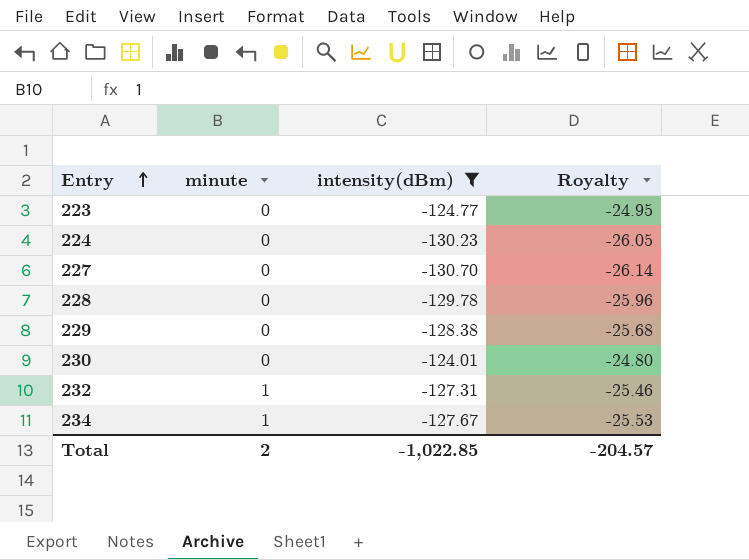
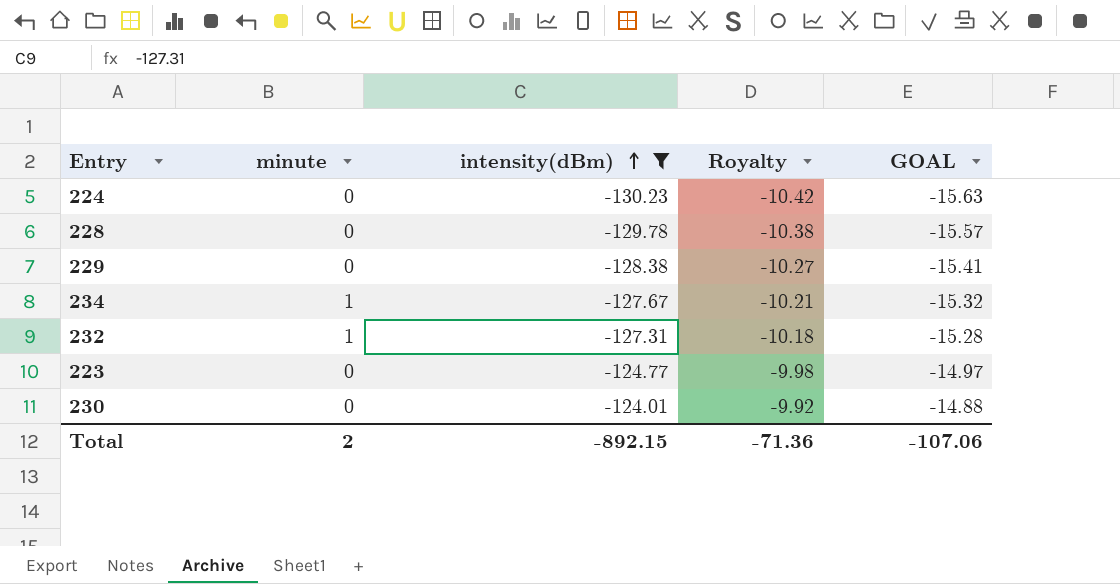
row order: Entry ascending -> intensity(dBm) ascending
column Royalty | formula: [intensity(dBm)] * 0.2 -> [intensity(dBm)] * 0.08
column GOAL | formula: none -> [intensity(dBm)] * 0.12
row 227: 0 | -130.70 | -26.14 -> none
Total | intensity(dBm): -1,022.85 -> -892.15
Total | Royalty: -204.57 -> -71.36

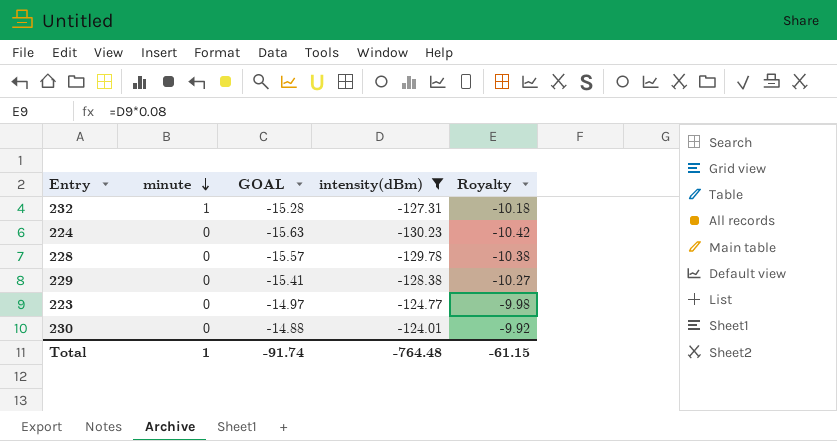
row order: intensity(dBm) ascending -> minute descending
column GOAL | position: 5 -> 3
row 234: 1 | -127.67 | -10.21 | -15.32 -> none
Total | minute: 2 -> 1
Total | GOAL: -107.06 -> -91.74
Total | intensity(dBm): -892.15 -> -764.48
Total | Royalty: -71.36 -> -61.15

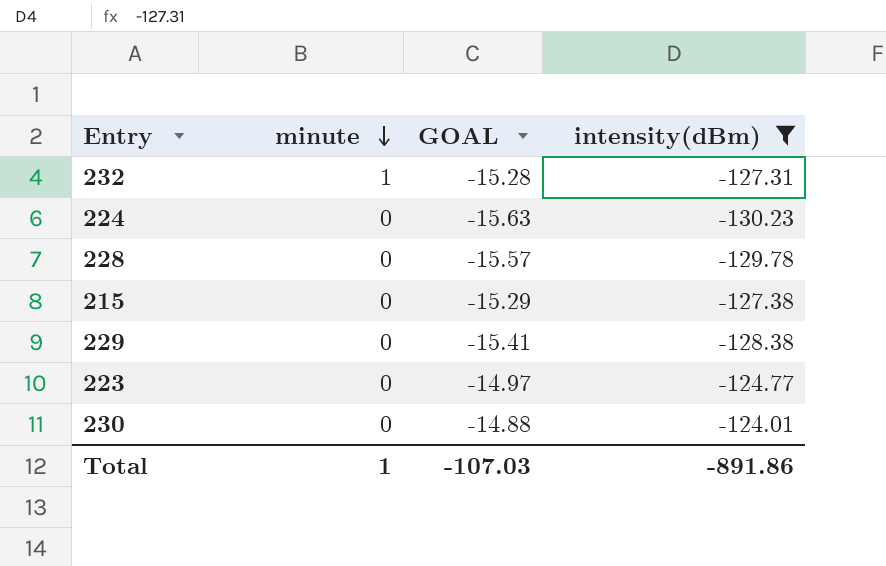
column Royalty | formula: [intensity(dBm)] * 0.08 -> none
row 215: none -> 0 | -15.29 | -127.38
Total | GOAL: -91.74 -> -107.03
Total | intensity(dBm): -764.48 -> -891.86

